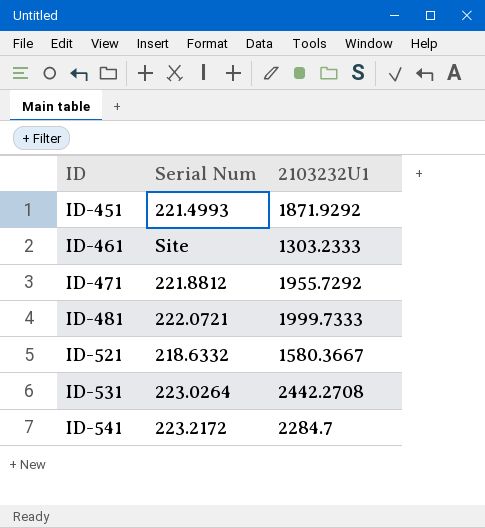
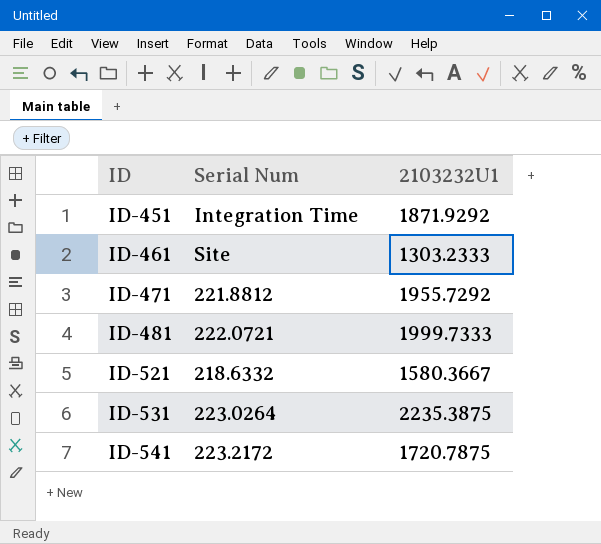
ID-451 | Serial Num: 221.4993 -> Integration Time
ID-531 | 2103232U1: 2442.2708 -> 2235.3875
ID-541 | 2103232U1: 2284.7 -> 1720.7875

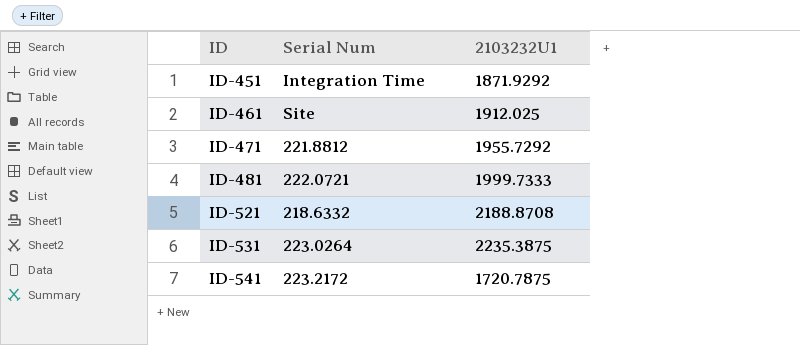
ID-461 | 2103232U1: 1303.2333 -> 1912.025
ID-521 | 2103232U1: 1580.3667 -> 2188.8708

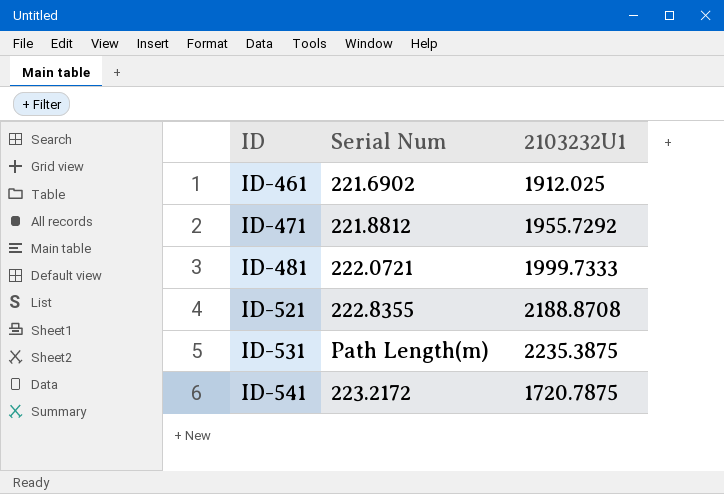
row ID-451: Integration Time | 1871.9292 -> none
ID-461 | Serial Num: Site -> 221.6902
ID-521 | Serial Num: 218.6332 -> 222.8355
ID-531 | Serial Num: 223.0264 -> Path Length(m)

